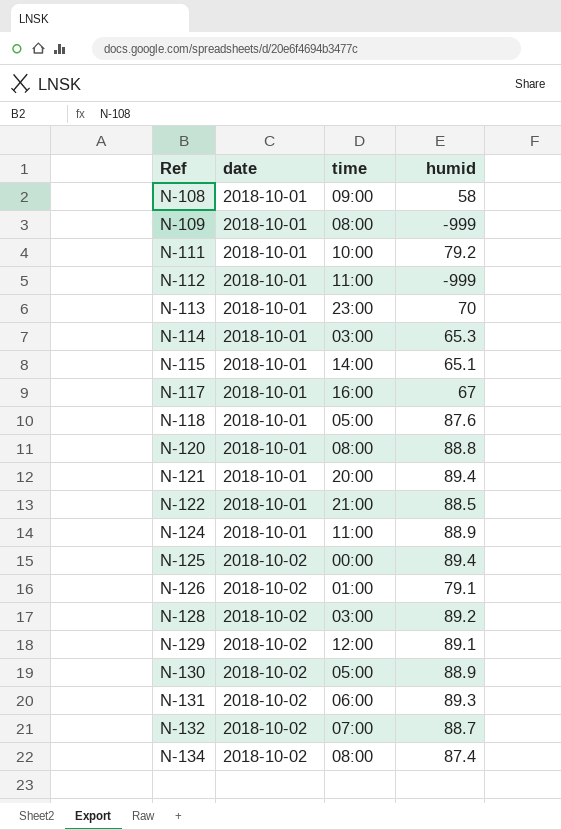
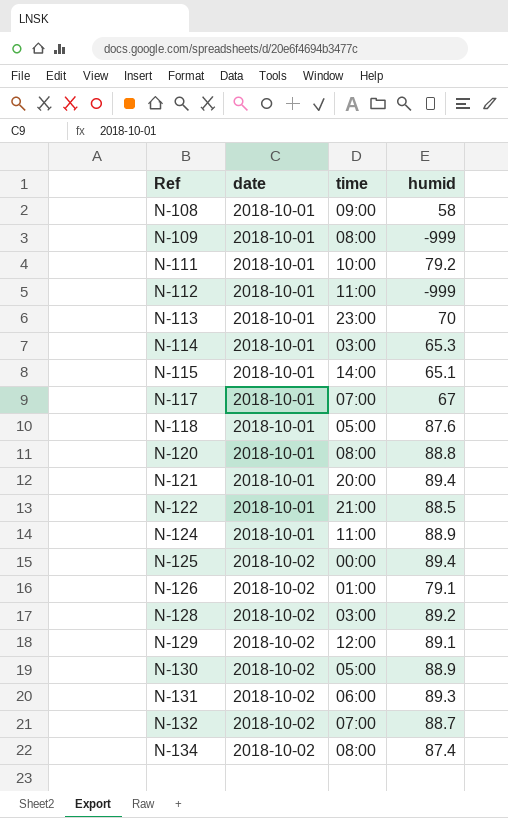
N-117 | time: 16:00 -> 07:00

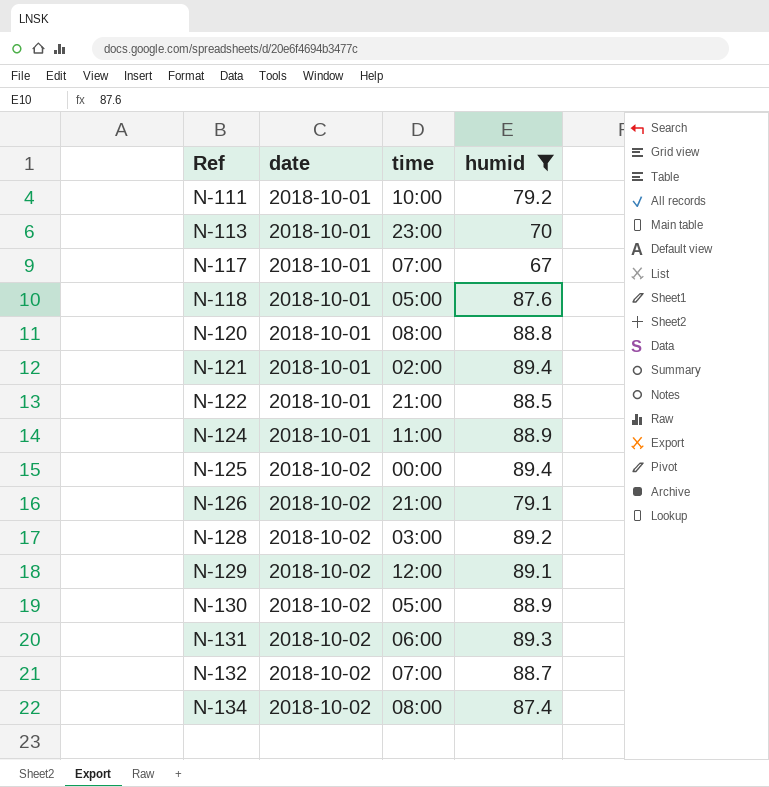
filter: none -> humid >= 67
N-121 | time: 20:00 -> 02:00
N-126 | time: 01:00 -> 21:00

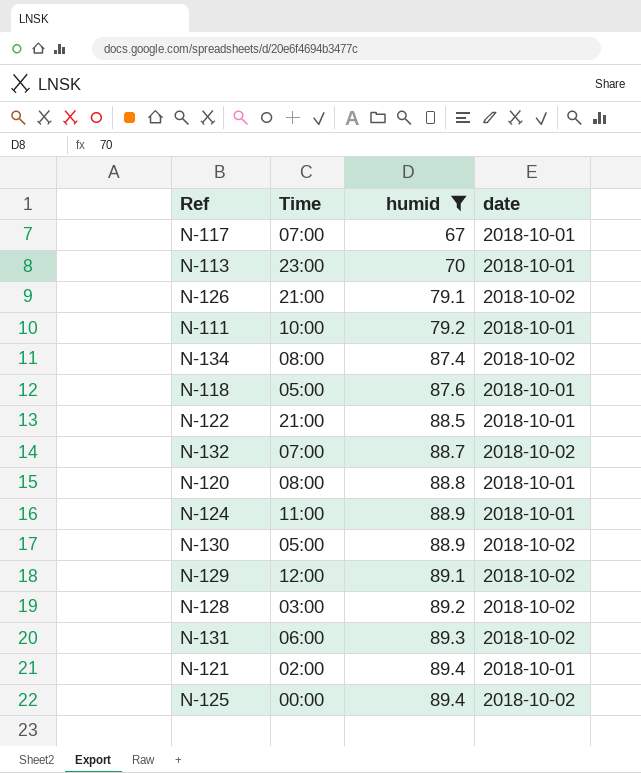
row order: Ref ascending -> humid ascending
column name: time -> Time
column date | position: 2 -> 4

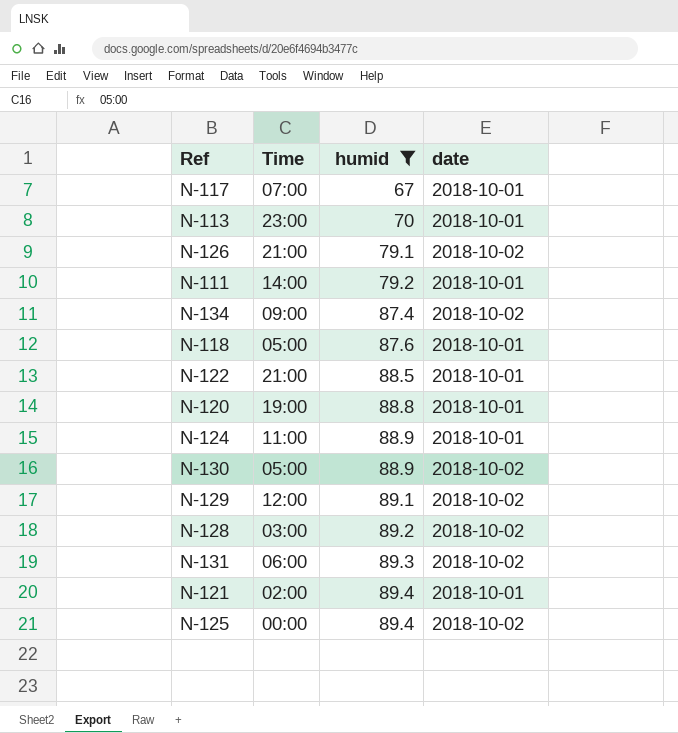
row N-132: 07:00 | 88.7 | 2018-10-02 -> none
N-111 | Time: 10:00 -> 14:00
N-134 | Time: 08:00 -> 09:00
N-120 | Time: 08:00 -> 19:00

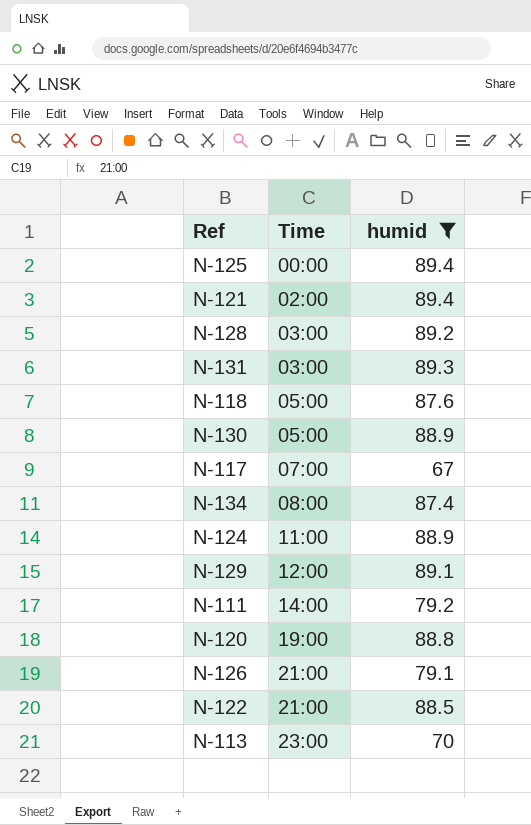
row order: humid ascending -> Time ascending
column date | position: 4 -> none
N-131 | Time: 06:00 -> 03:00
N-134 | Time: 09:00 -> 08:00

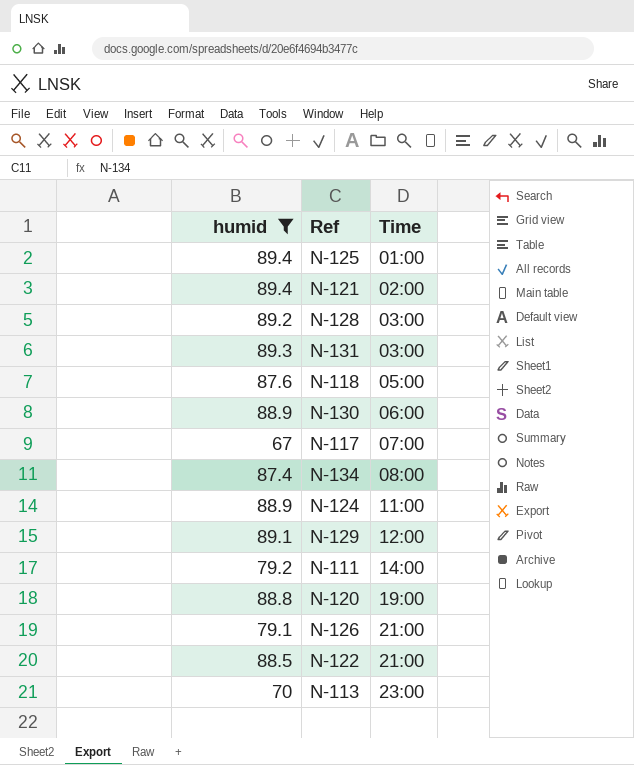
column humid | position: 3 -> 1
N-125 | Time: 00:00 -> 01:00
N-130 | Time: 05:00 -> 06:00

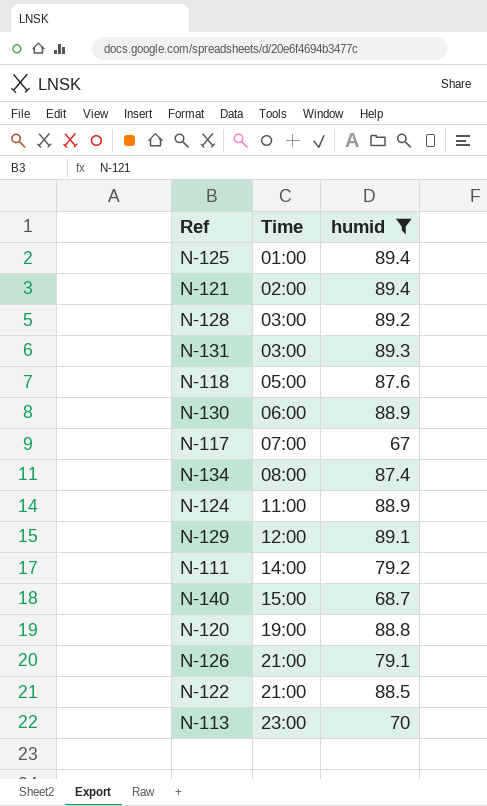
column humid | position: 1 -> 3
row N-140: none -> 15:00 | 68.7

